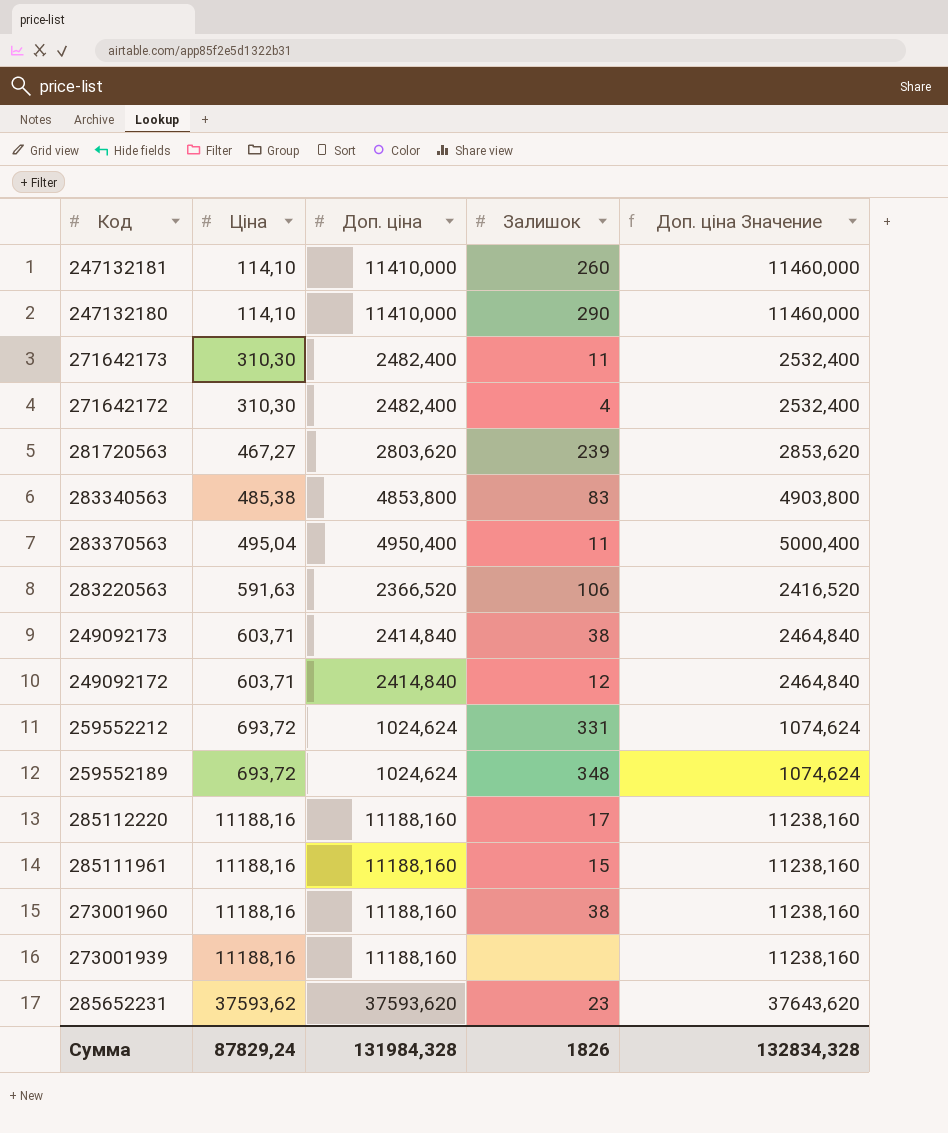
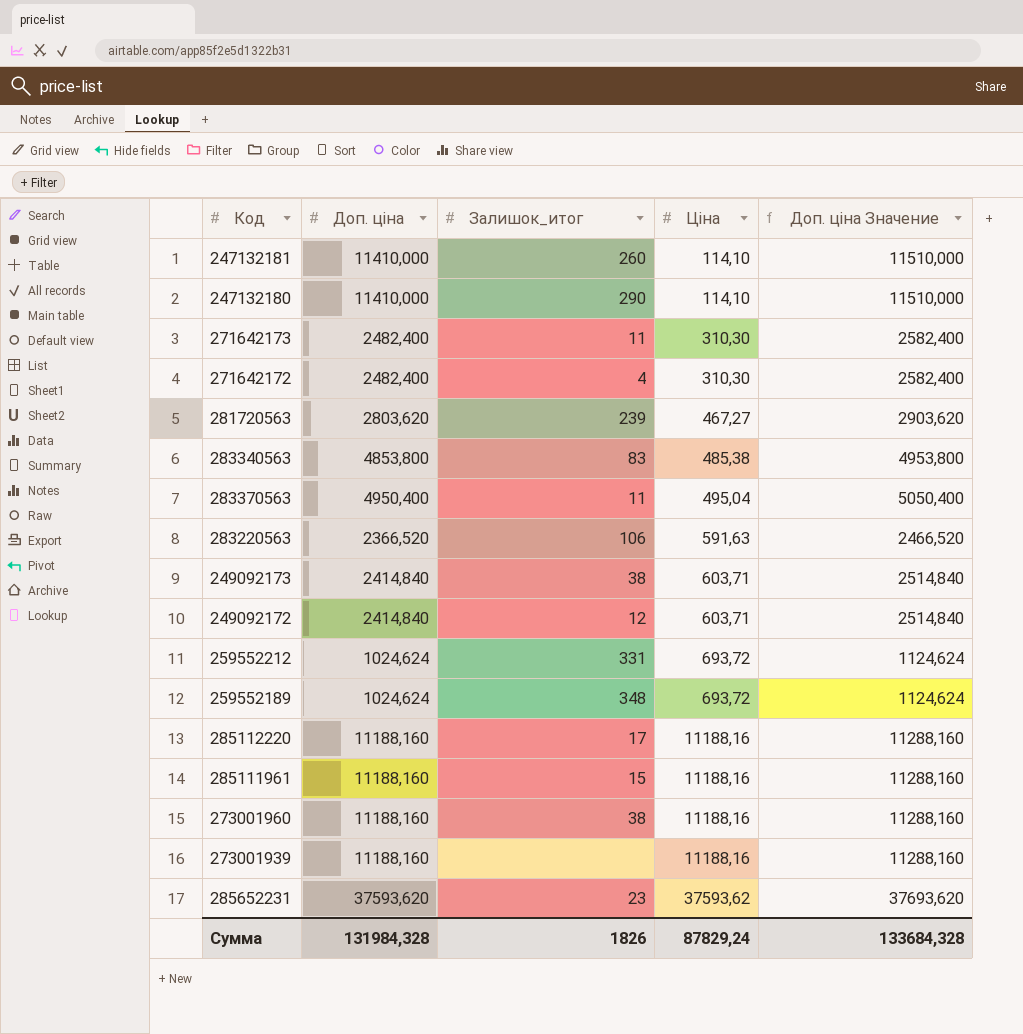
column name: Залишок -> Залишок_итог
column Ціна | position: 2 -> 4
column Доп. ціна Значение | formula: [Доп. ціна] + 50 -> [Доп. ціна] + 100
Сумма | Доп. ціна Значение: 132834,328 -> 133684,328

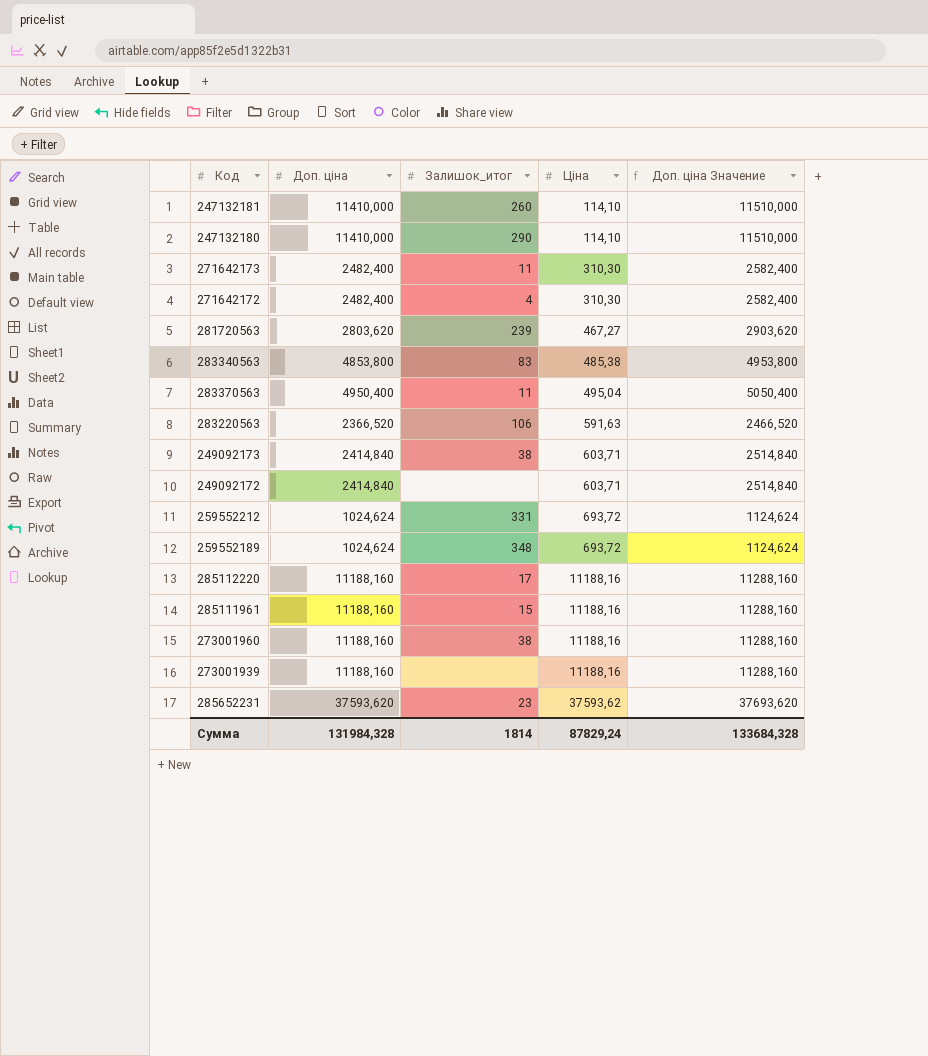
249092172 | Залишок_итог: 12 -> none
Сумма | Залишок_итог: 1826 -> 1814

